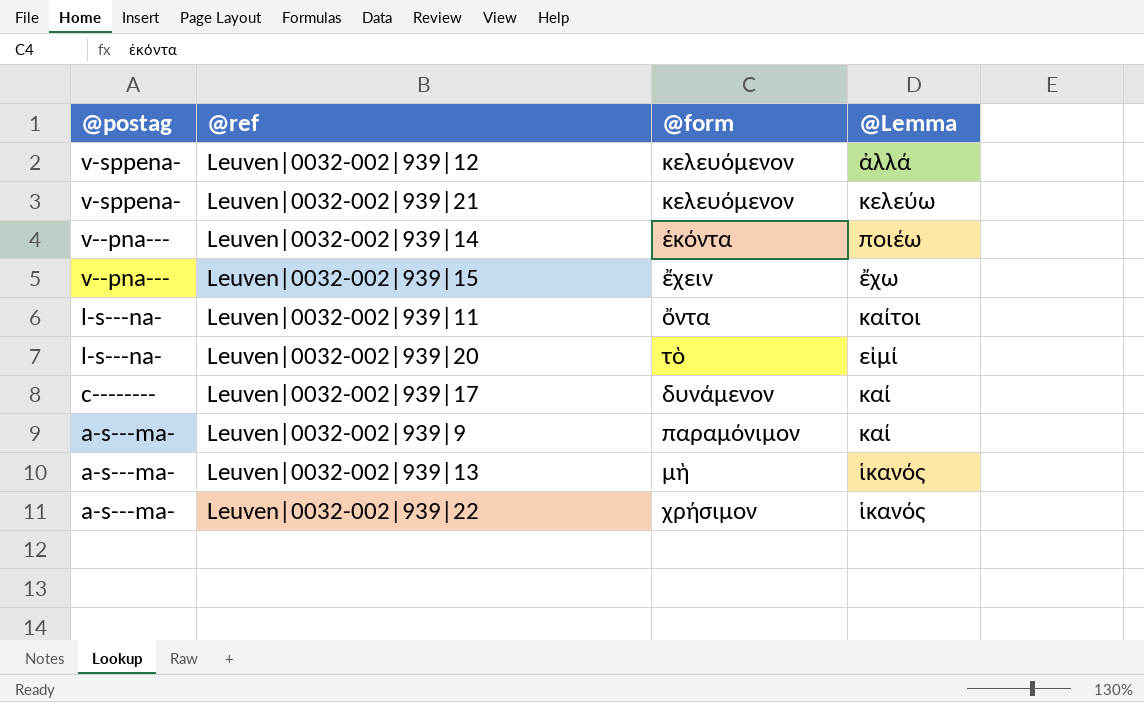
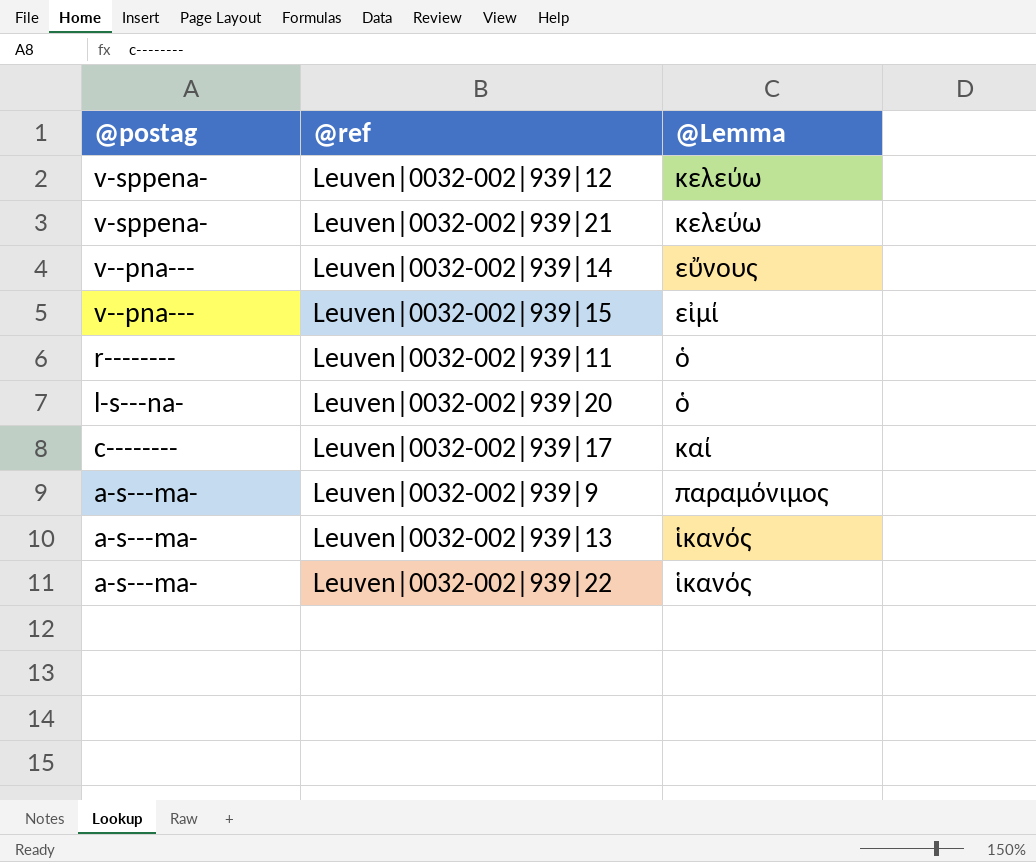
column @form | position: 3 -> none
Leuven|0032-002|939|12 | @Lemma: ἀλλά -> κελεύω
Leuven|0032-002|939|14 | @Lemma: ποιέω -> εὔνους
Leuven|0032-002|939|15 | @Lemma: ἔχω -> εἰμί
Leuven|0032-002|939|11 | @postag: l-s---na- -> r--------
Leuven|0032-002|939|11 | @Lemma: καίτοι -> ὁ
Leuven|0032-002|939|20 | @Lemma: εἰμί -> ὁ
Leuven|0032-002|939|9 | @Lemma: καί -> παραμόνιμος

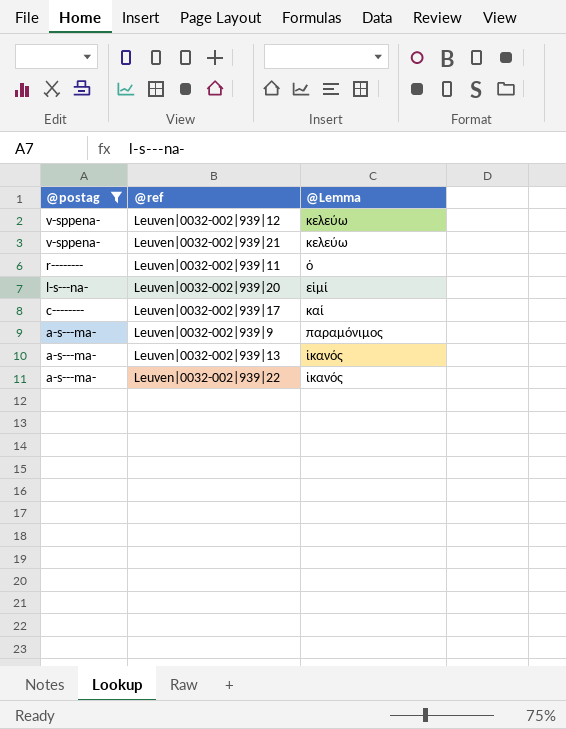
filter: none -> @postag != v--pna---
Leuven|0032-002|939|20 | @Lemma: ὁ -> εἰμί

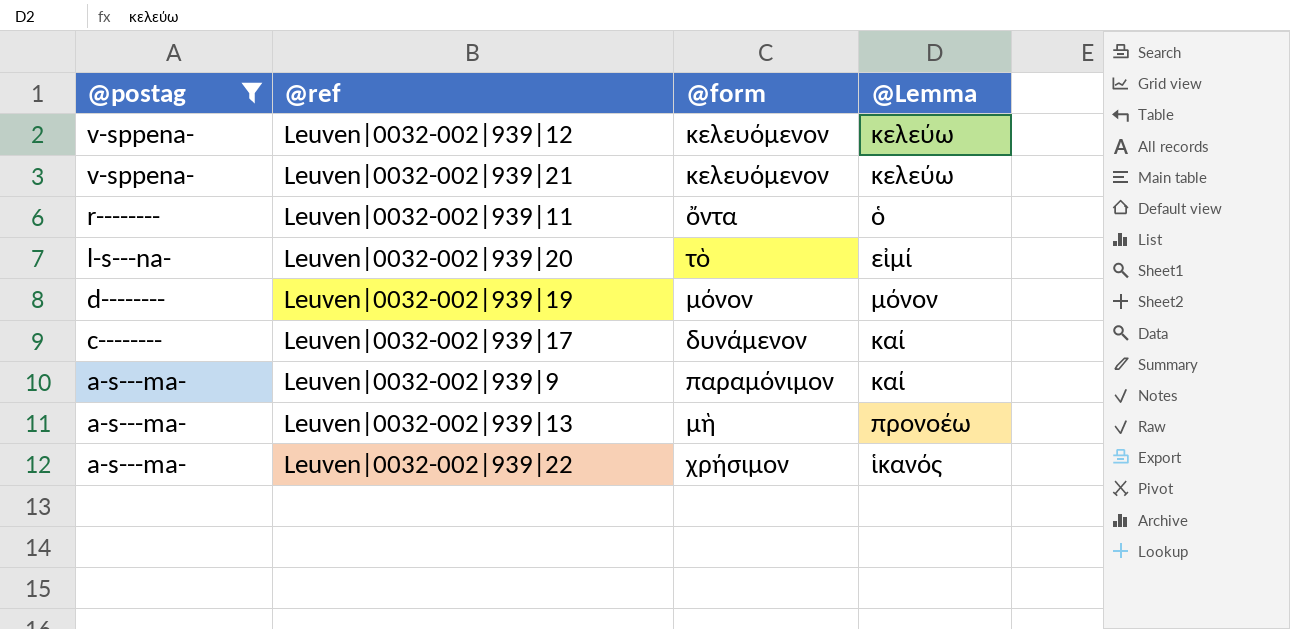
column @form | position: none -> 3
row Leuven|0032-002|939|19: none -> d-------- | μόνον | μόνον
Leuven|0032-002|939|9 | @Lemma: παραμόνιμος -> καί
Leuven|0032-002|939|13 | @Lemma: ἱκανός -> προνοέω

